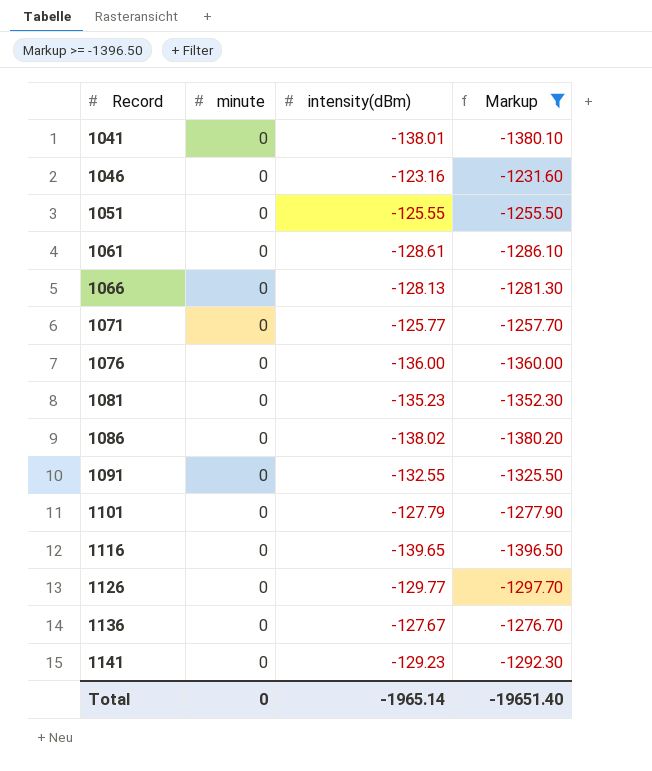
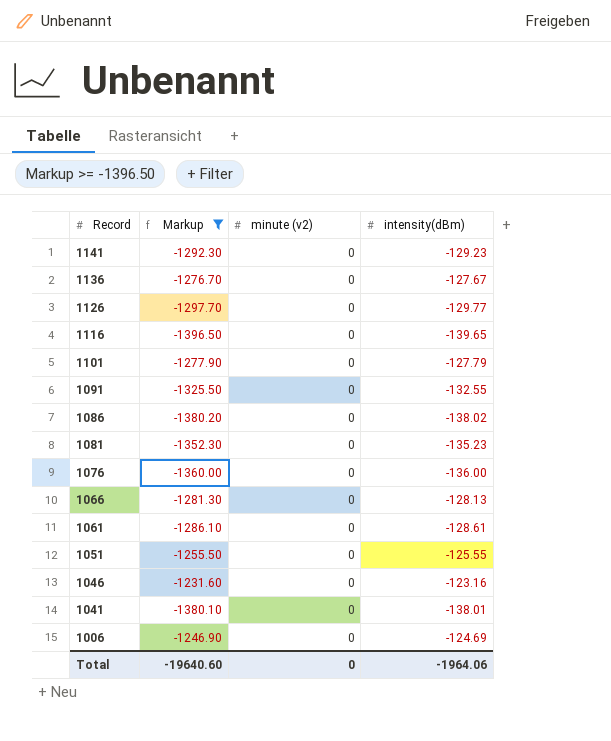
row order: Record ascending -> Record descending
column Markup | position: 4 -> 2
column name: minute -> minute (v2)
row 1071: 0 | -125.77 | -1257.70 -> none
row 1006: none -> -1246.90 | 0 | -124.69
Total | Markup: -19651.40 -> -19640.60
Total | intensity(dBm): -1965.14 -> -1964.06

